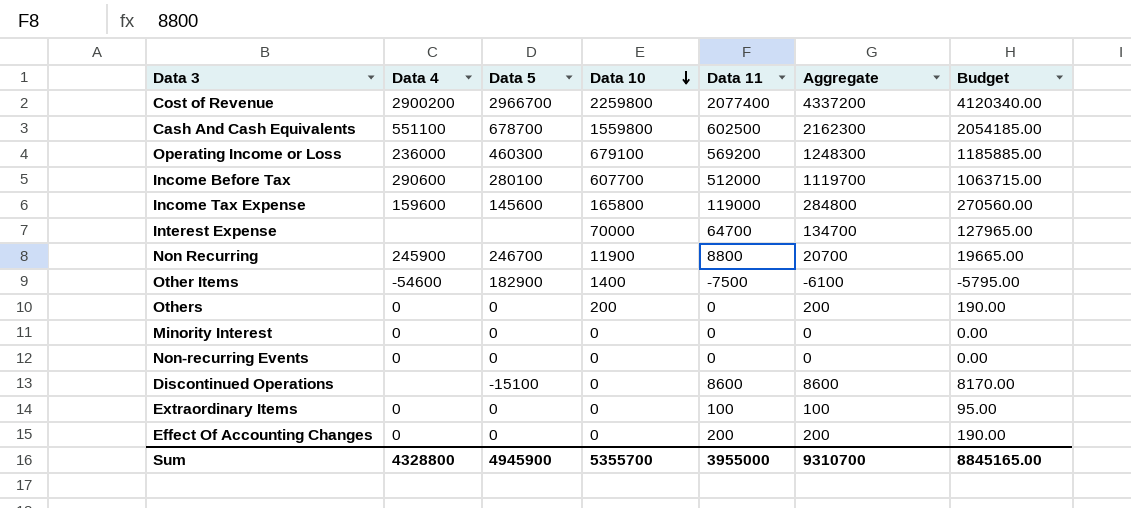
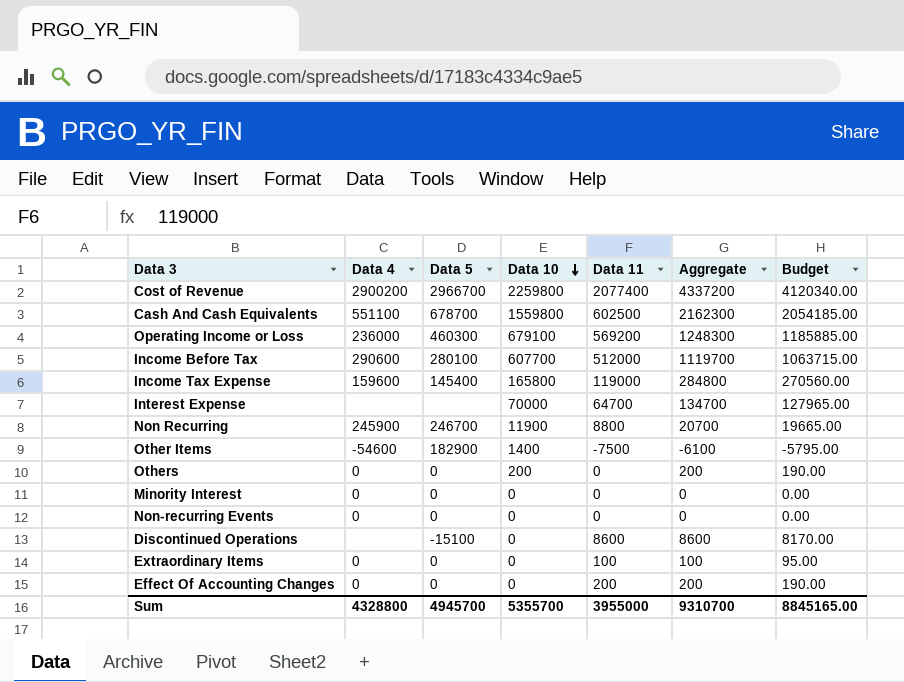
Income Tax Expense | Data 5: 145600 -> 145400
Sum | Data 5: 4945900 -> 4945700

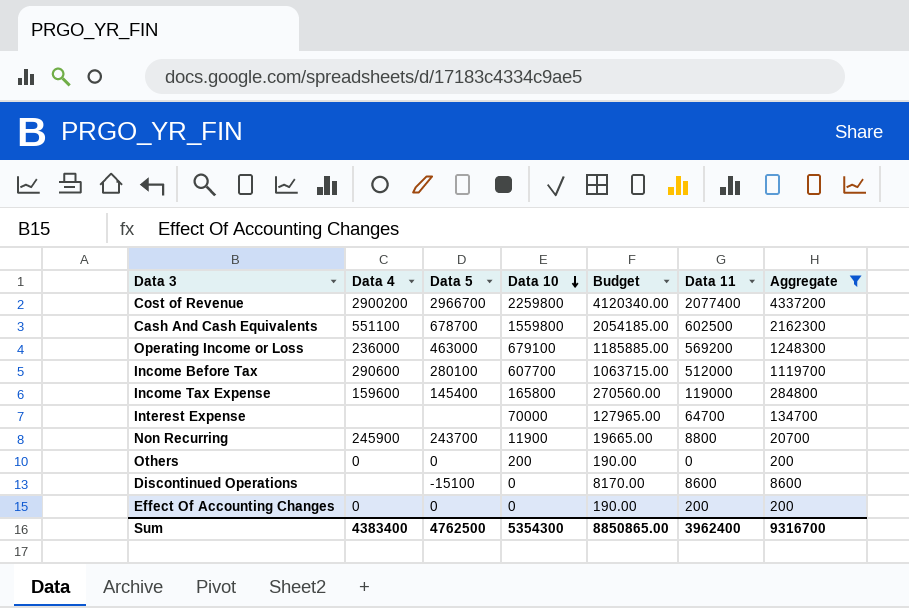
filter: none -> Aggregate >= 200
column Budget | position: 7 -> 5
Operating Income or Loss | Data 5: 460300 -> 463000
Non Recurring | Data 5: 246700 -> 243700
Sum | Data 4: 4328800 -> 4383400
Sum | Data 5: 4945700 -> 4762500
Sum | Data 10: 5355700 -> 5354300
Sum | Budget: 8845165.00 -> 8850865.00
Sum | Data 11: 3955000 -> 3962400
Sum | Aggregate: 9310700 -> 9316700

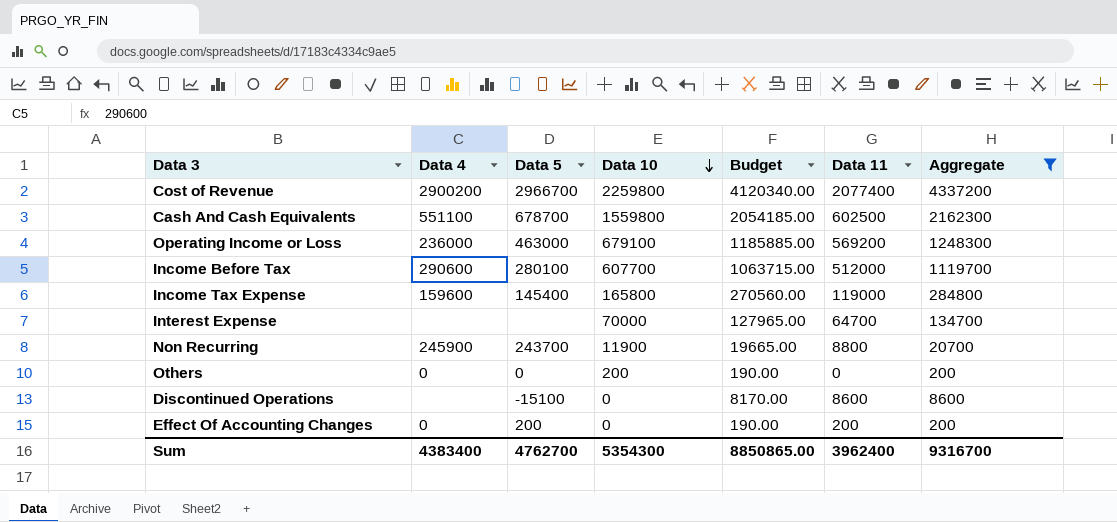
Effect Of Accounting Changes | Data 5: 0 -> 200
Sum | Data 5: 4762500 -> 4762700

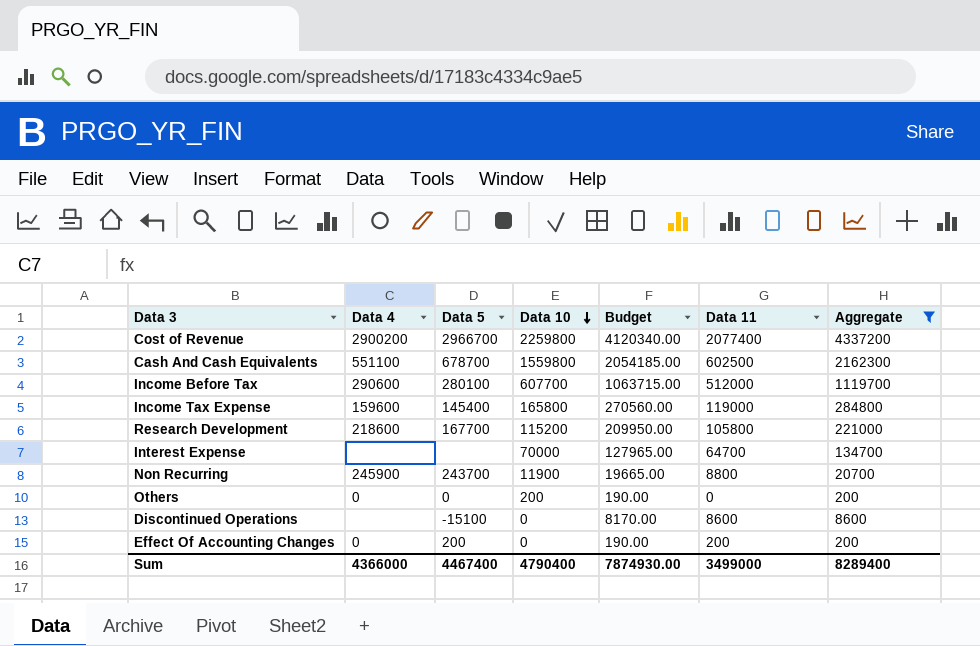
row Operating Income or Loss: 236000 | 463000 | 679100 | 1185885.00 | 569200 | 1248300 -> none
row Research Development: none -> 218600 | 167700 | 115200 | 209950.00 | 105800 | 221000
Sum | Data 4: 4383400 -> 4366000
Sum | Data 5: 4762700 -> 4467400
Sum | Data 10: 5354300 -> 4790400
Sum | Budget: 8850865.00 -> 7874930.00
Sum | Data 11: 3962400 -> 3499000
Sum | Aggregate: 9316700 -> 8289400

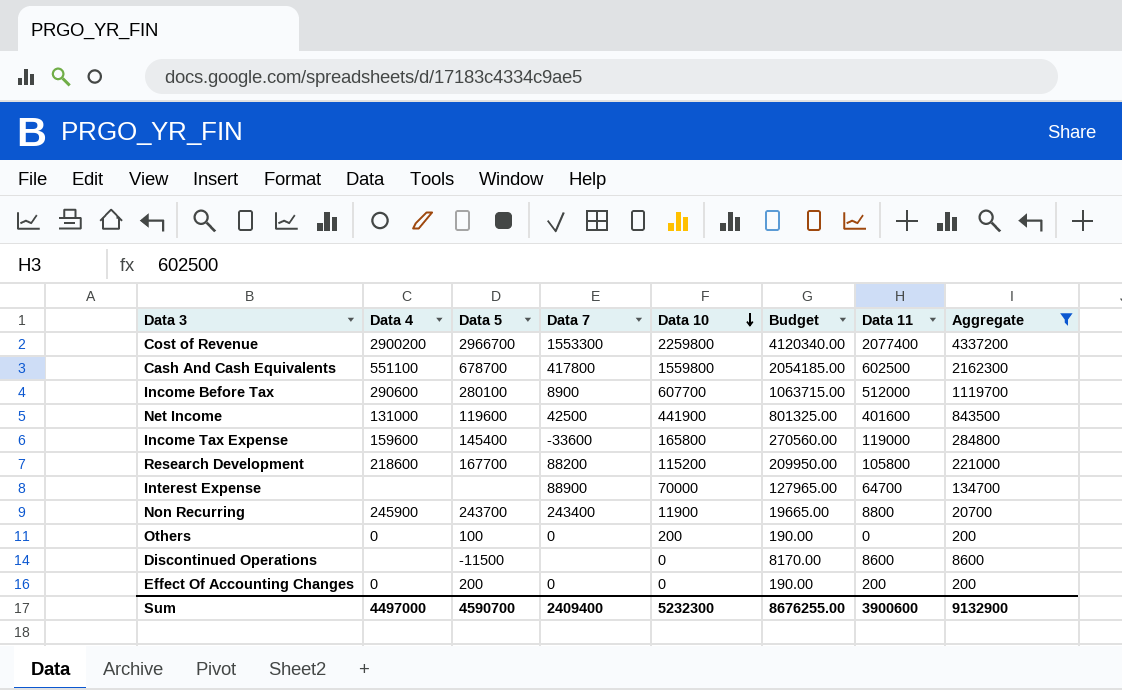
column Data 7 | position: none -> 4
row Net Income: none -> 131000 | 119600 | 42500 | 441900 | 801325.00 | 401600 | 843500
Others | Data 5: 0 -> 100
Discontinued Operations | Data 5: -15100 -> -11500
Sum | Data 4: 4366000 -> 4497000
Sum | Data 5: 4467400 -> 4590700
Sum | Data 10: 4790400 -> 5232300
Sum | Budget: 7874930.00 -> 8676255.00
Sum | Data 11: 3499000 -> 3900600
Sum | Aggregate: 8289400 -> 9132900

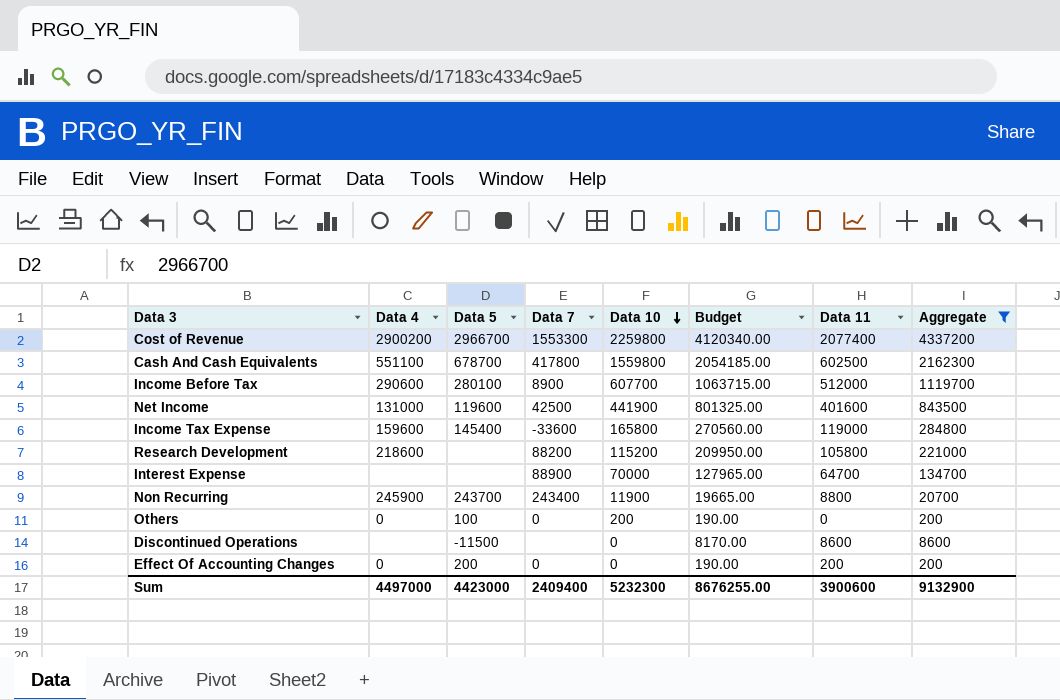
Research Development | Data 5: 167700 -> none
Sum | Data 5: 4590700 -> 4423000

